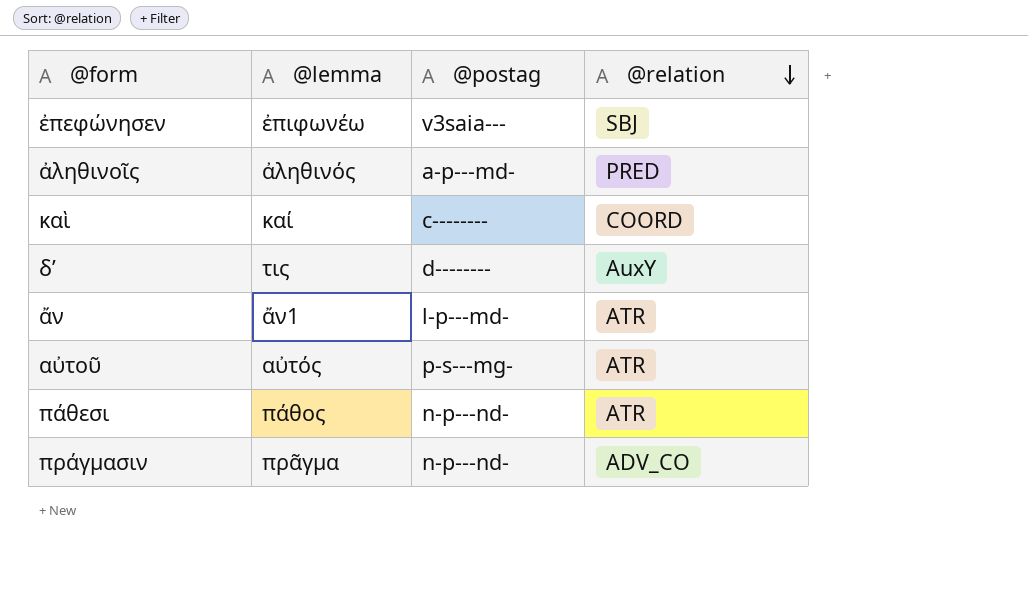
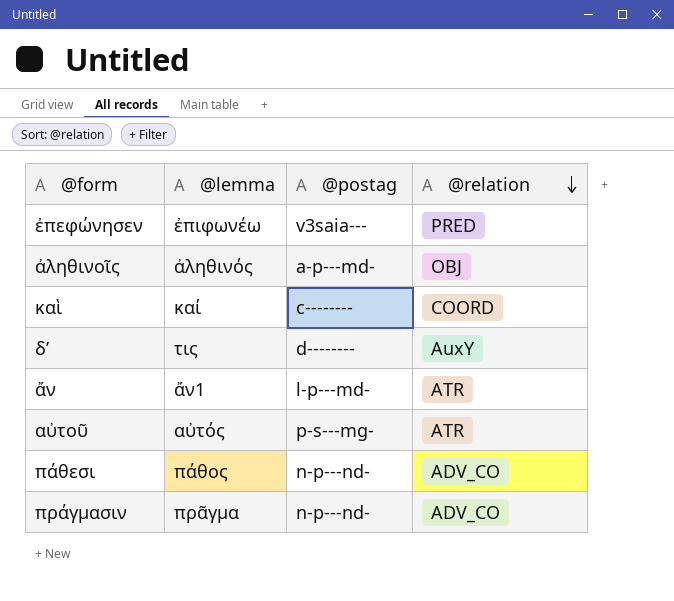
ἐπεφώνησεν | @relation: SBJ -> PRED
ἀληθινοῖς | @relation: PRED -> OBJ
πάθεσι | @relation: ATR -> ADV_CO

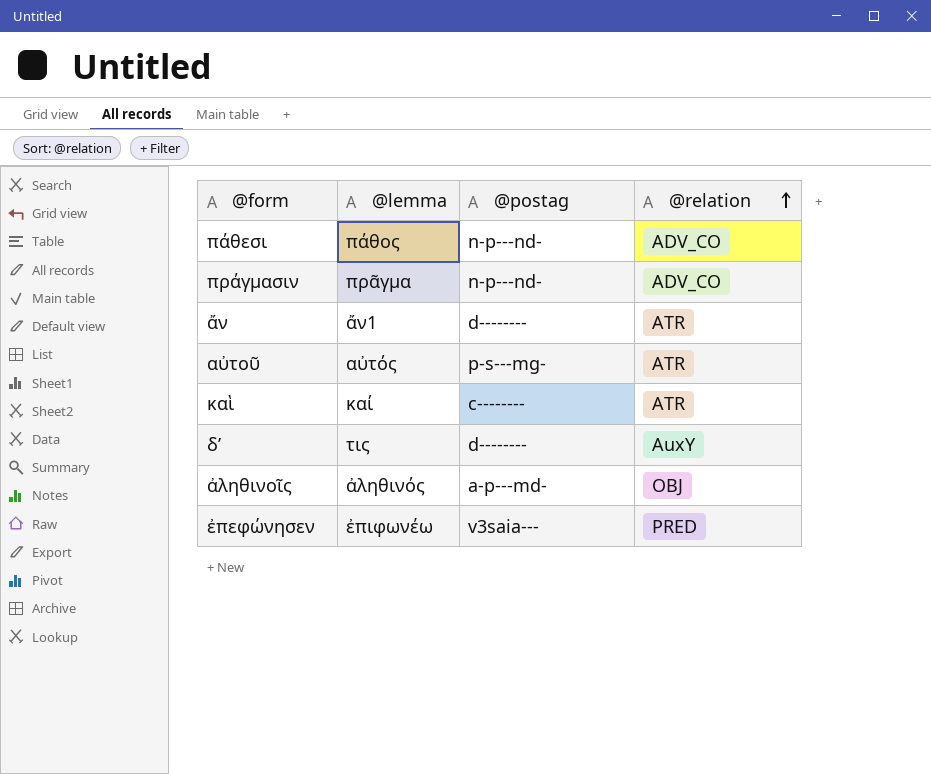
row order: @relation descending -> @relation ascending
ἄν | @postag: l-p---md- -> d--------
καὶ | @relation: COORD -> ATR

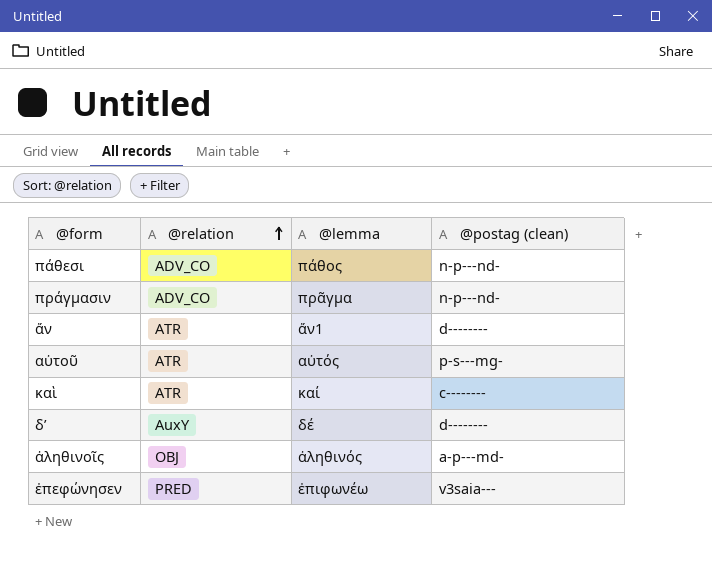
column @relation | position: 4 -> 2
column name: @postag -> @postag (clean)
δʼ | @lemma: τις -> δέ

